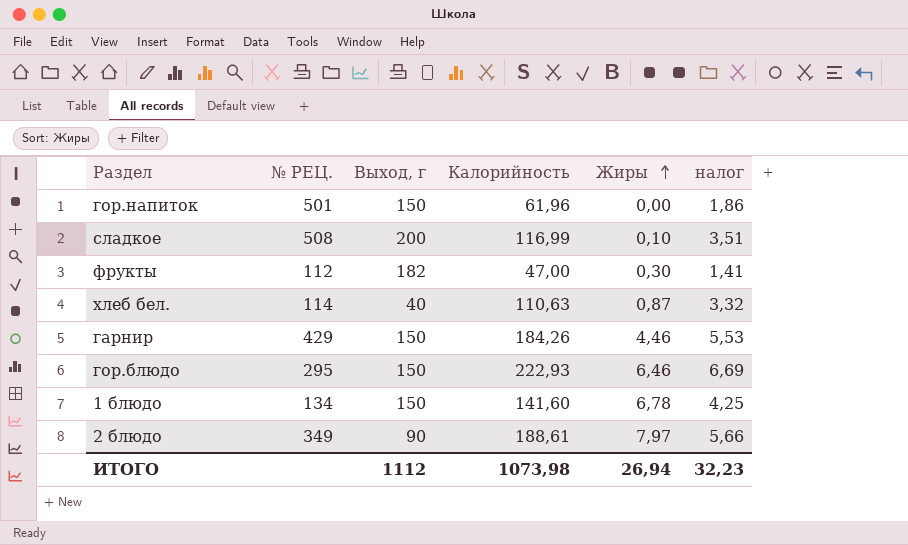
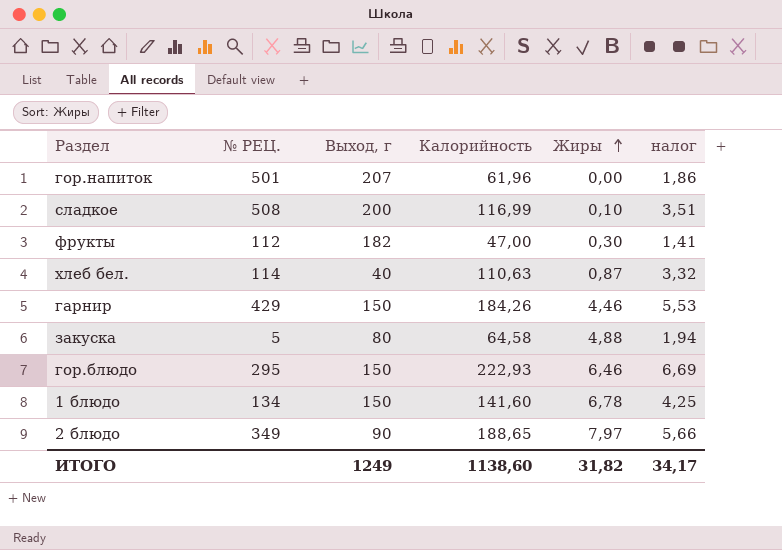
гор.напиток | Выход, г: 150 -> 207
row закуска: none -> 5 | 80 | 64,58 | 4,88 | 1,94
2 блюдо | Калорийность: 188,61 -> 188,65
ИТОГО | Выход, г: 1112 -> 1249
ИТОГО | Калорийность: 1073,98 -> 1138,60
ИТОГО | Жиры: 26,94 -> 31,82
ИТОГО | налог: 32,23 -> 34,17

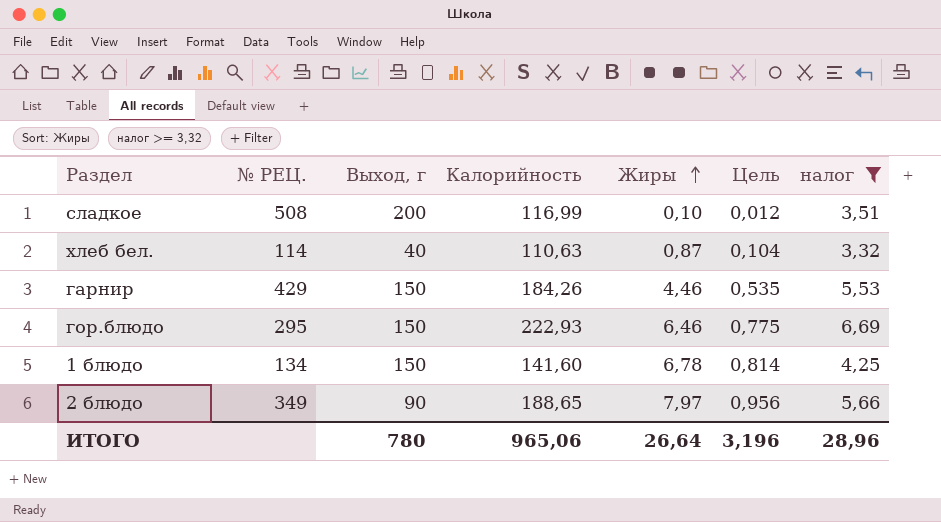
filter: none -> налог >= 3,32
column Цель | formula: none -> [Жиры] * 0,12
ИТОГО | Выход, г: 1249 -> 780
ИТОГО | Калорийность: 1138,60 -> 965,06
ИТОГО | Жиры: 31,82 -> 26,64
ИТОГО | налог: 34,17 -> 28,96

